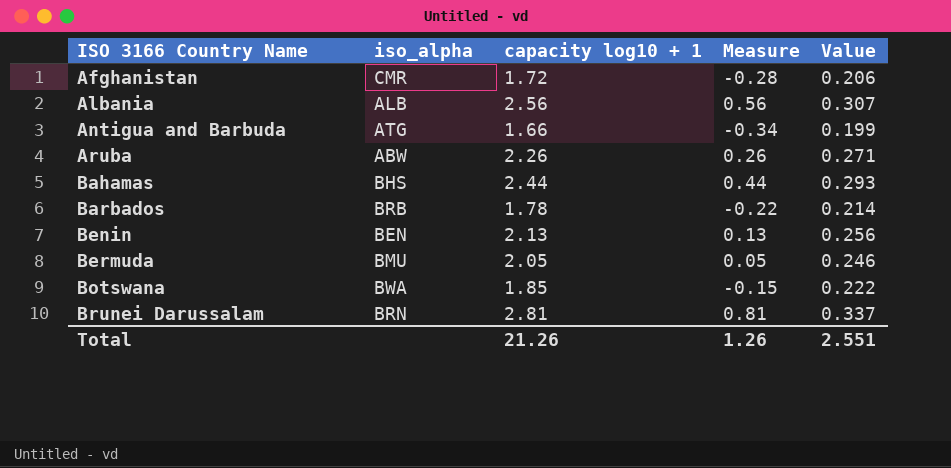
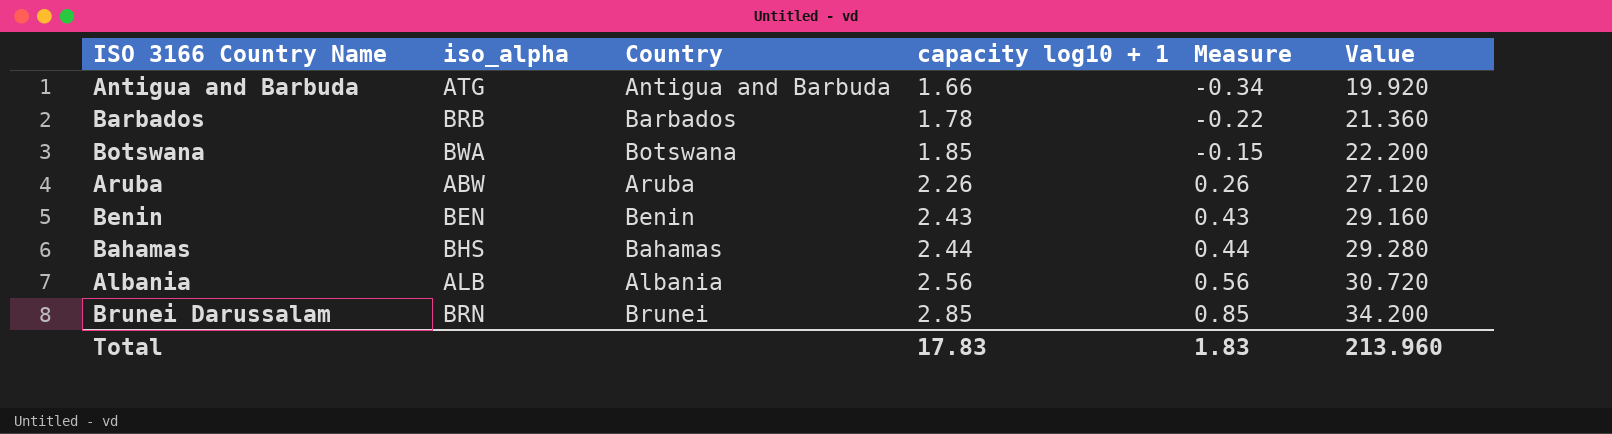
row order: ISO 3166 Country Name ascending -> capacity log10 + 1 ascending
column Country | position: none -> 3
column Value | formula: [capacity log10 + 1] * 0.12 -> [capacity log10 + 1] * 12
row Afghanistan: CMR | 1.72 | -0.28 | 0.206 -> none
row Bermuda: BMU | 2.05 | 0.05 | 0.246 -> none
Benin | capacity log10 + 1: 2.13 -> 2.43
Benin | Measure: 0.13 -> 0.43
Brunei Darussalam | capacity log10 + 1: 2.81 -> 2.85
Brunei Darussalam | Measure: 0.81 -> 0.85
Total | capacity log10 + 1: 21.26 -> 17.83
Total | Measure: 1.26 -> 1.83
Total | Value: 2.551 -> 213.960

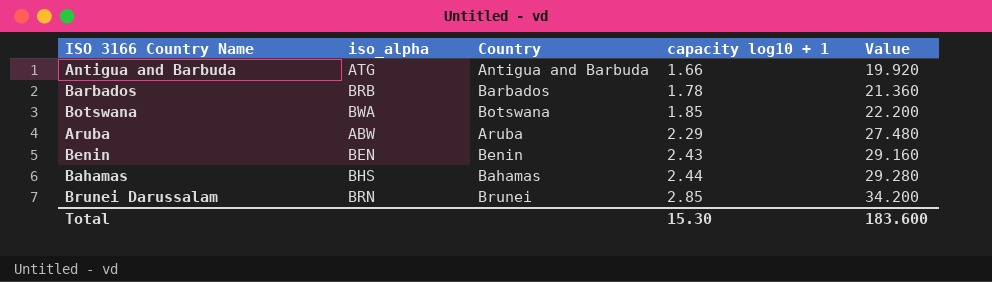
column Measure | formula: [capacity log10 + 1] - 2 -> none
row Albania: ALB | Albania | 2.56 | 0.56 | 30.720 -> none
Aruba | capacity log10 + 1: 2.26 -> 2.29
Aruba | Value: 27.120 -> 27.480
Total | capacity log10 + 1: 17.83 -> 15.30
Total | Value: 213.960 -> 183.600

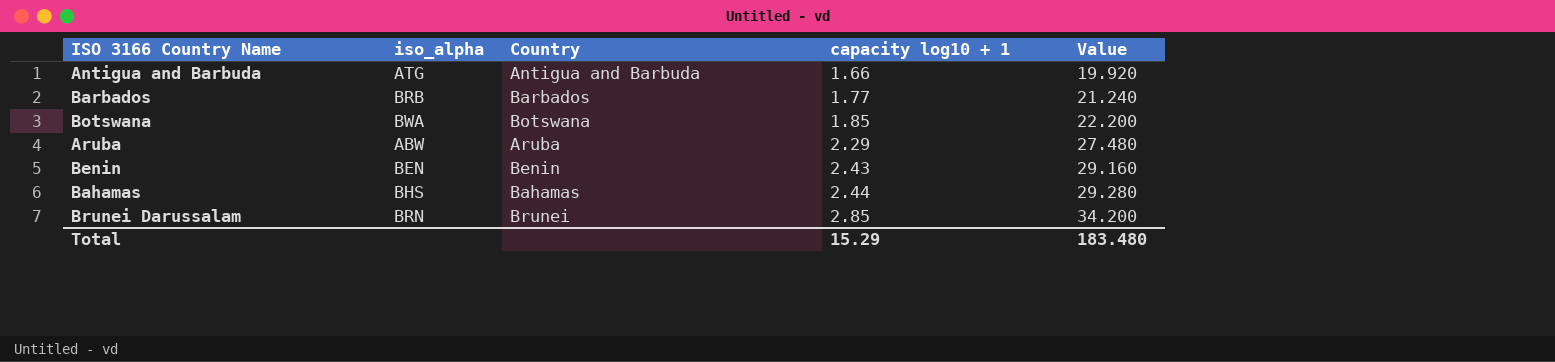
Barbados | capacity log10 + 1: 1.78 -> 1.77
Barbados | Value: 21.360 -> 21.240
Total | capacity log10 + 1: 15.30 -> 15.29
Total | Value: 183.600 -> 183.480

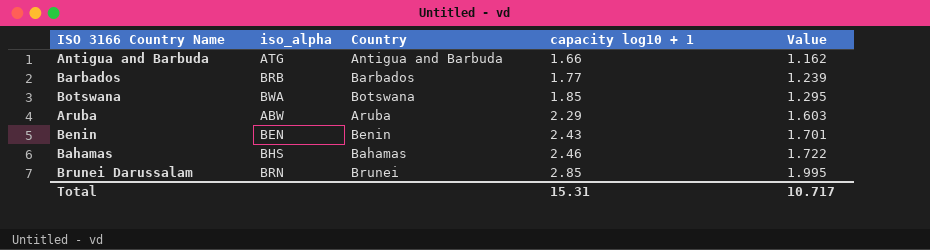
column Value | formula: [capacity log10 + 1] * 12 -> [capacity log10 + 1] * 0.7
Bahamas | capacity log10 + 1: 2.44 -> 2.46
Total | capacity log10 + 1: 15.29 -> 15.31
Total | Value: 183.480 -> 10.717

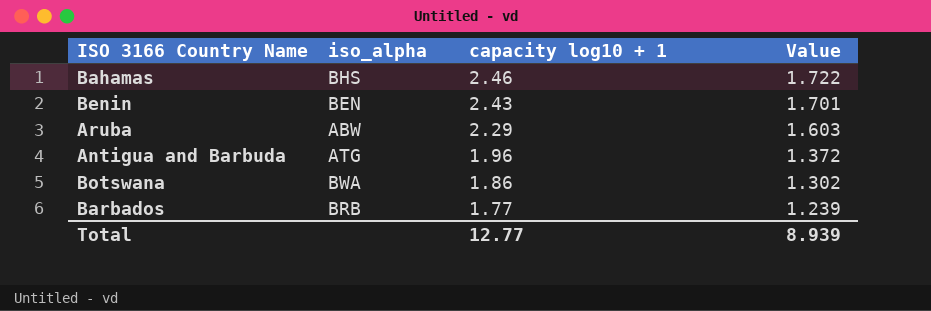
row order: capacity log10 + 1 ascending -> capacity log10 + 1 descending
column Country | position: 3 -> none
row Brunei Darussalam: BRN | Brunei | 2.85 | 1.995 -> none
Antigua and Barbuda | capacity log10 + 1: 1.66 -> 1.96
Antigua and Barbuda | Value: 1.162 -> 1.372
Botswana | capacity log10 + 1: 1.85 -> 1.86
Botswana | Value: 1.295 -> 1.302
Total | capacity log10 + 1: 15.31 -> 12.77
Total | Value: 10.717 -> 8.939

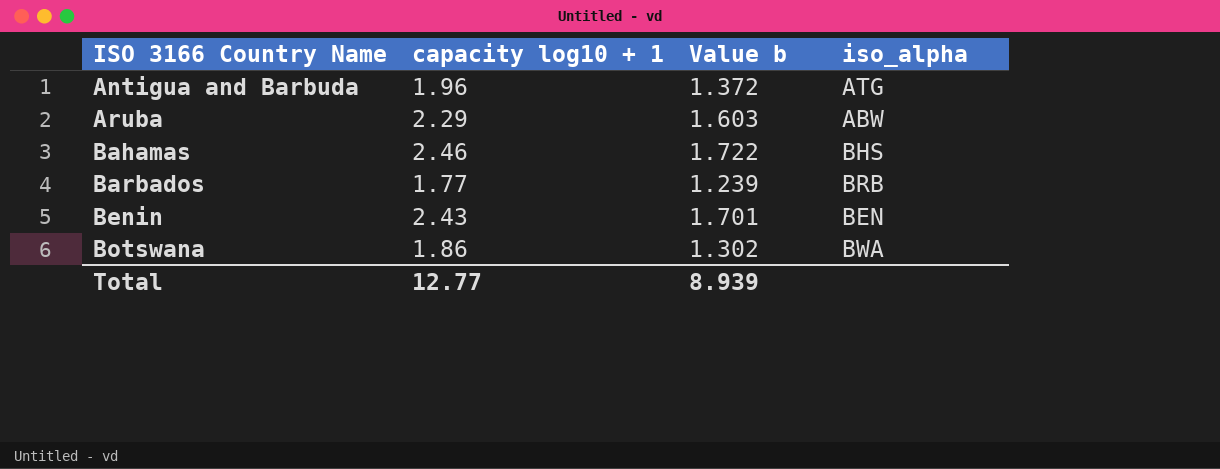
row order: capacity log10 + 1 descending -> ISO 3166 Country Name ascending
column name: Value -> Value b
column iso_alpha | position: 2 -> 4

